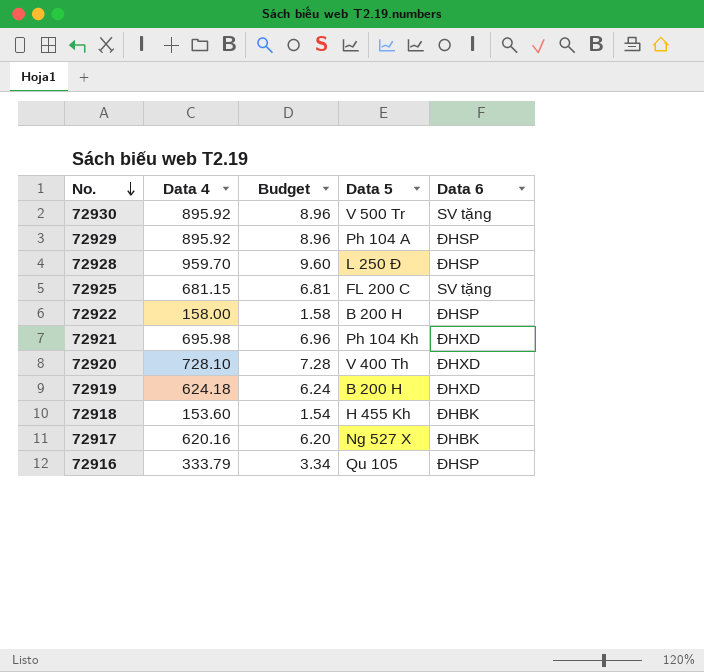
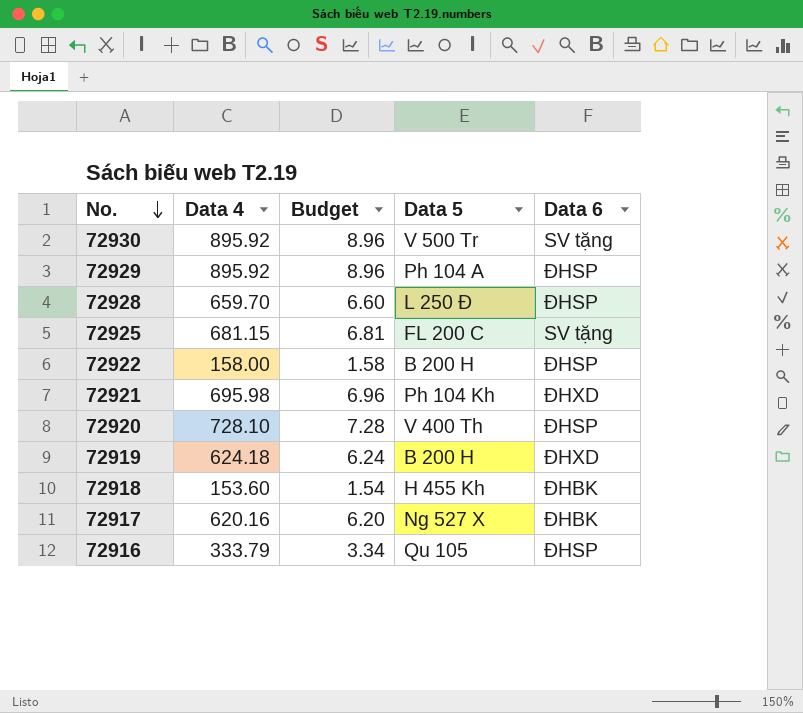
72928 | Data 4: 959.70 -> 659.70
72928 | Budget: 9.60 -> 6.60
72920 | Data 6: ĐHXD -> ĐHSP

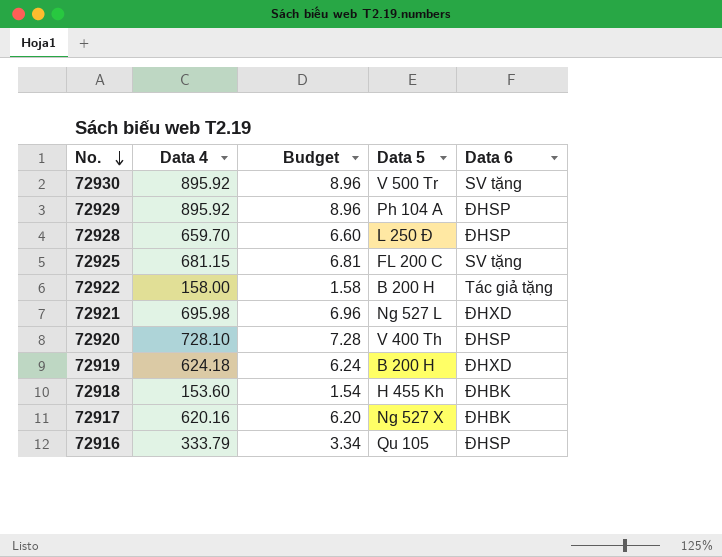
72922 | Data 6: ĐHSP -> Tác giả tặng
72921 | Data 5: Ph 104 Kh -> Ng 527 L

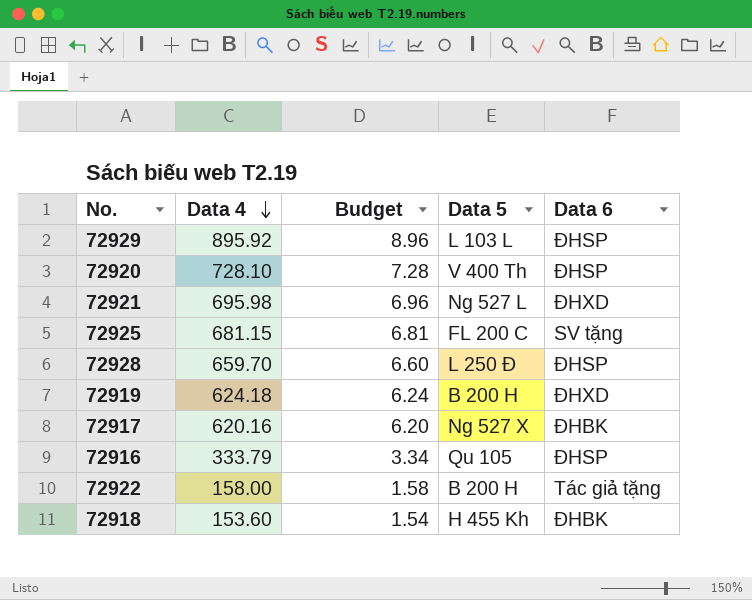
row order: No. descending -> Data 4 descending
row 72930: 895.92 | 8.96 | V 500 Tr | SV tặng -> none
72929 | Data 5: Ph 104 A -> L 103 L

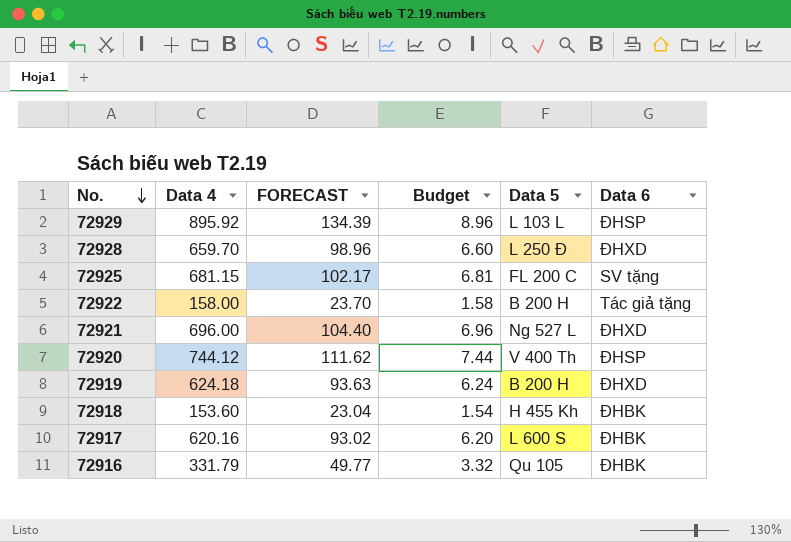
row order: Data 4 descending -> No. descending
column FORECAST | formula: none -> [Data 4] * 0.15
72928 | Data 6: ĐHSP -> ĐHXD
72921 | Data 4: 695.98 -> 696.00
72920 | Data 4: 728.10 -> 744.12
72920 | Budget: 7.28 -> 7.44
72917 | Data 5: Ng 527 X -> L 600 S
72916 | Data 4: 333.79 -> 331.79
72916 | Budget: 3.34 -> 3.32
72916 | Data 6: ĐHSP -> ĐHBK

